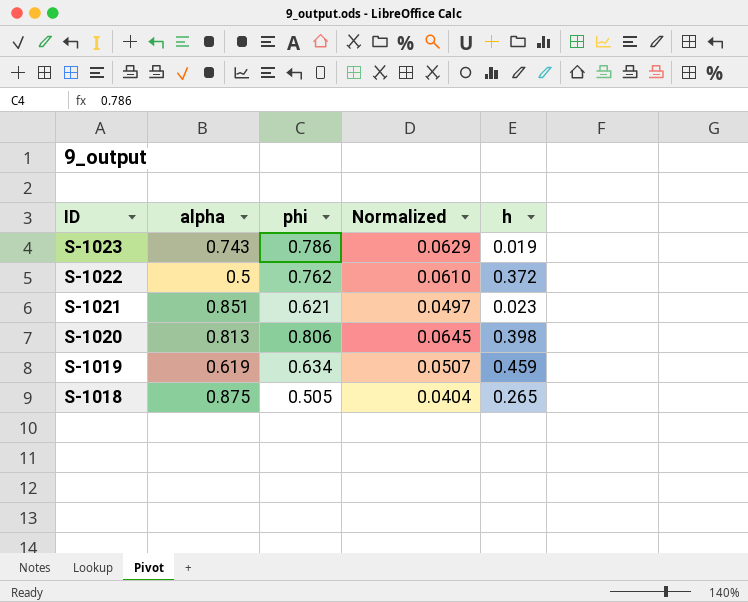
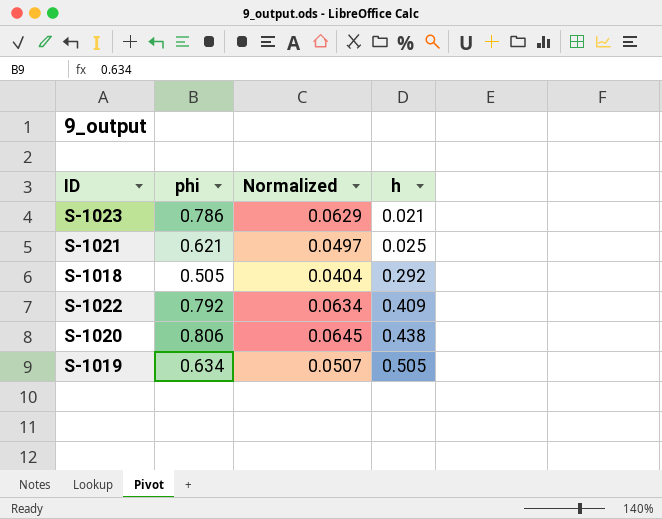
row order: ID descending -> h ascending
column alpha | position: 2 -> none
S-1023 | h: 0.019 -> 0.021
S-1021 | h: 0.023 -> 0.025
S-1018 | h: 0.265 -> 0.292
S-1022 | phi: 0.762 -> 0.792
S-1022 | Normalized: 0.0610 -> 0.0634
S-1022 | h: 0.372 -> 0.409
S-1020 | h: 0.398 -> 0.438
S-1019 | h: 0.459 -> 0.505

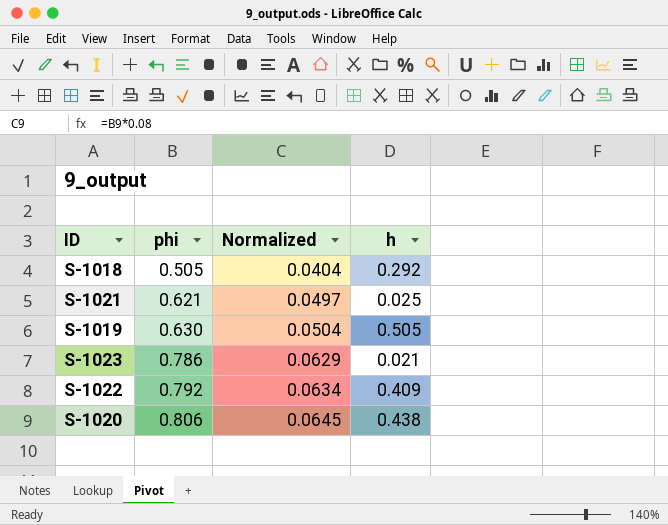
row order: h ascending -> phi ascending
S-1019 | phi: 0.634 -> 0.630
S-1019 | Normalized: 0.0507 -> 0.0504

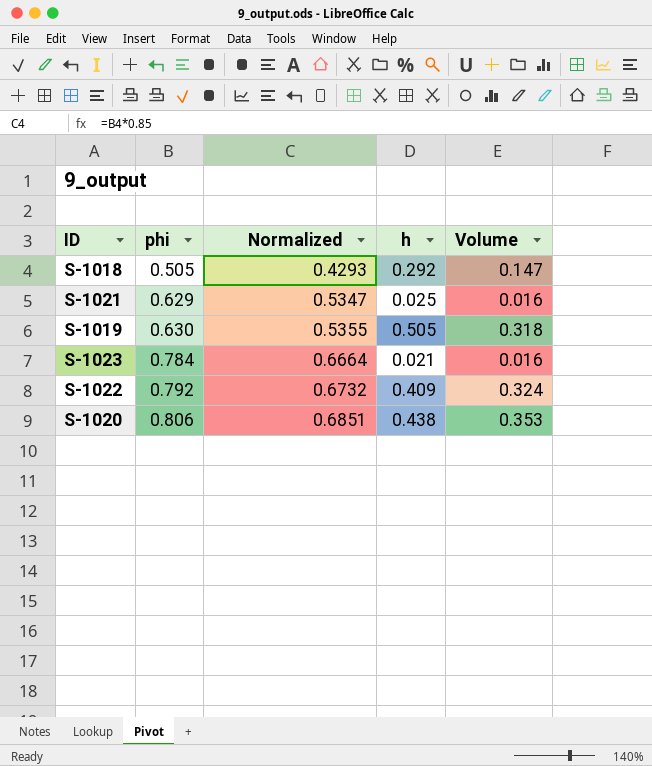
column Normalized | formula: [phi] * 0.08 -> [phi] * 0.85
column Volume | formula: none -> [phi] * [h]
S-1021 | phi: 0.621 -> 0.629
S-1023 | phi: 0.786 -> 0.784

